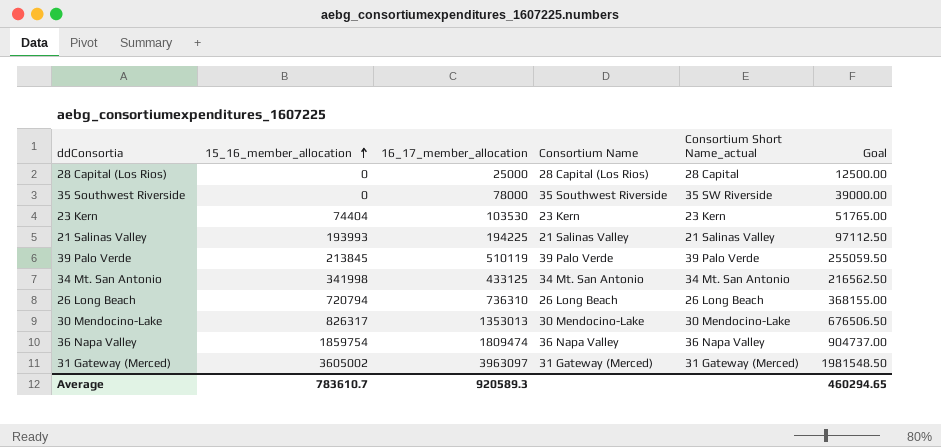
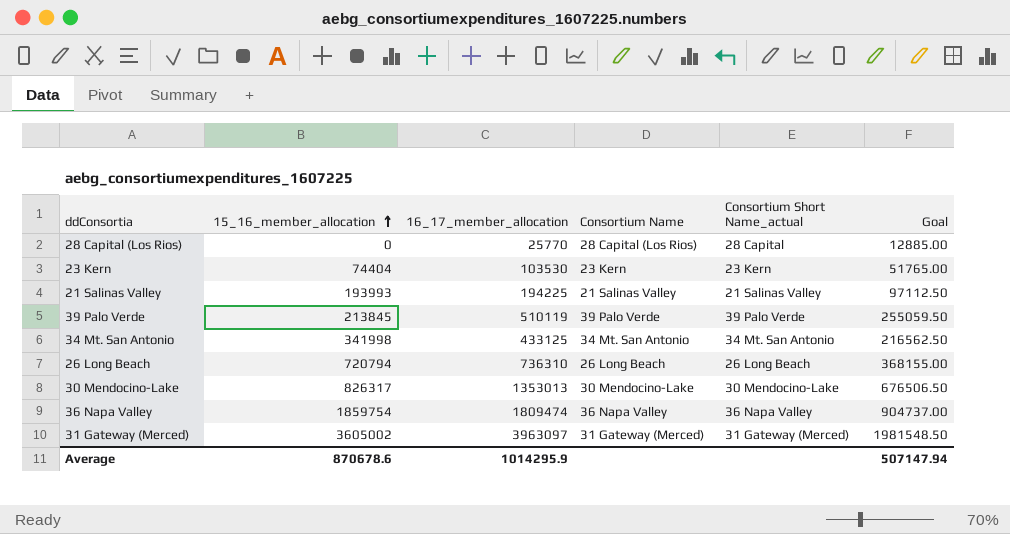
row 35 Southwest Riverside: 0 | 78000 | 35 Southwest Riverside | 35 SW Riverside | 39000.00 -> none
28 Capital (Los Rios) | 16_17_member_allocation: 25000 -> 25770
28 Capital (Los Rios) | Goal: 12500.00 -> 12885.00
Average | 15_16_member_allocation: 783610.7 -> 870678.6
Average | 16_17_member_allocation: 920589.3 -> 1014295.9
Average | Goal: 460294.65 -> 507147.94

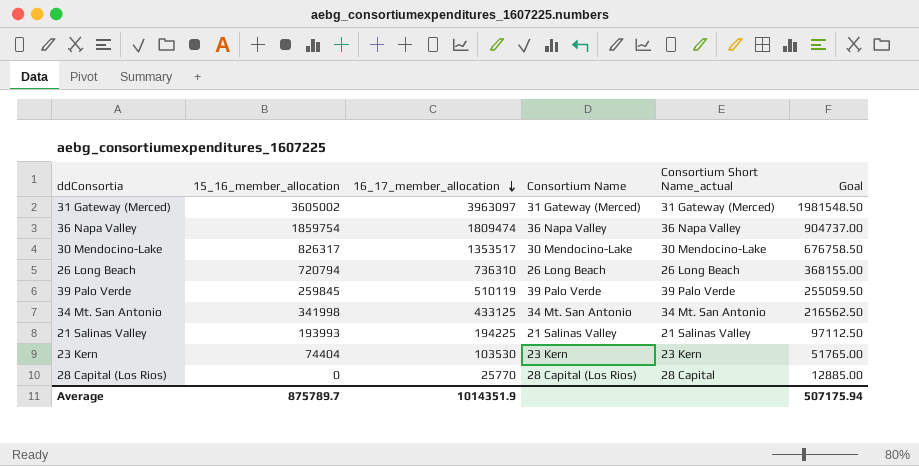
row order: 15_16_member_allocation ascending -> 16_17_member_allocation descending
30 Mendocino-Lake | 16_17_member_allocation: 1353013 -> 1353517
30 Mendocino-Lake | Goal: 676506.50 -> 676758.50
39 Palo Verde | 15_16_member_allocation: 213845 -> 259845
Average | 15_16_member_allocation: 870678.6 -> 875789.7
Average | 16_17_member_allocation: 1014295.9 -> 1014351.9
Average | Goal: 507147.94 -> 507175.94

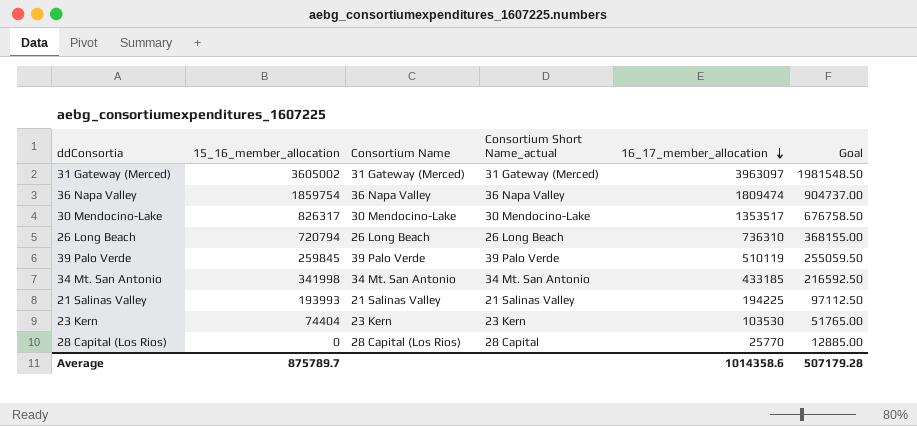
column 16_17_member_allocation | position: 3 -> 5
34 Mt. San Antonio | 16_17_member_allocation: 433125 -> 433185
34 Mt. San Antonio | Goal: 216562.50 -> 216592.50
Average | 16_17_member_allocation: 1014351.9 -> 1014358.6
Average | Goal: 507175.94 -> 507179.28

